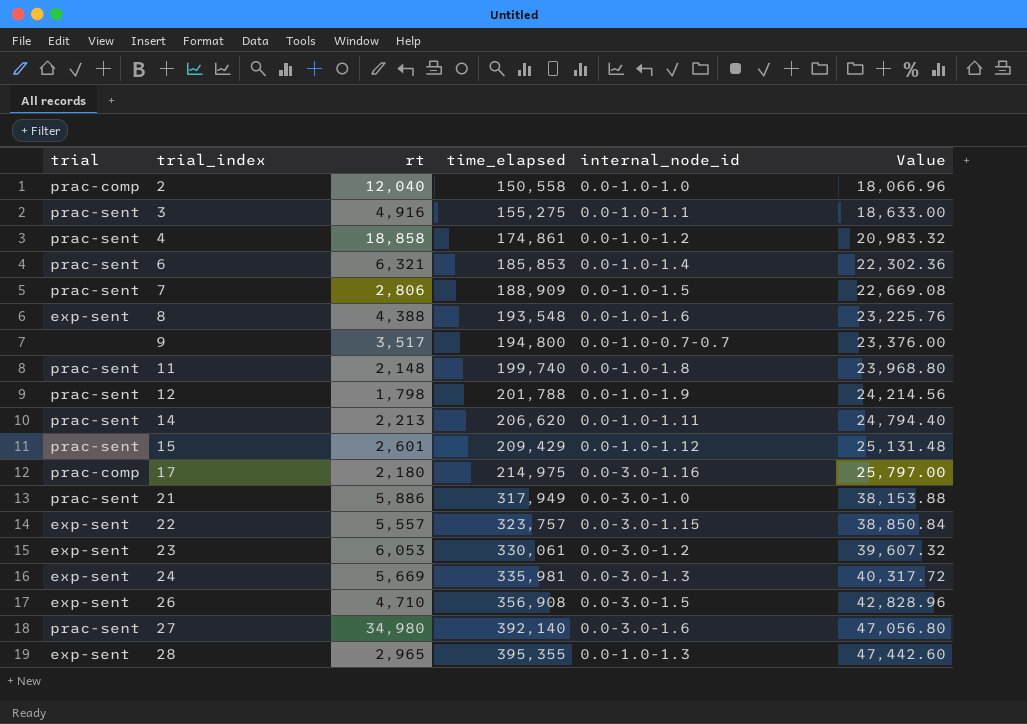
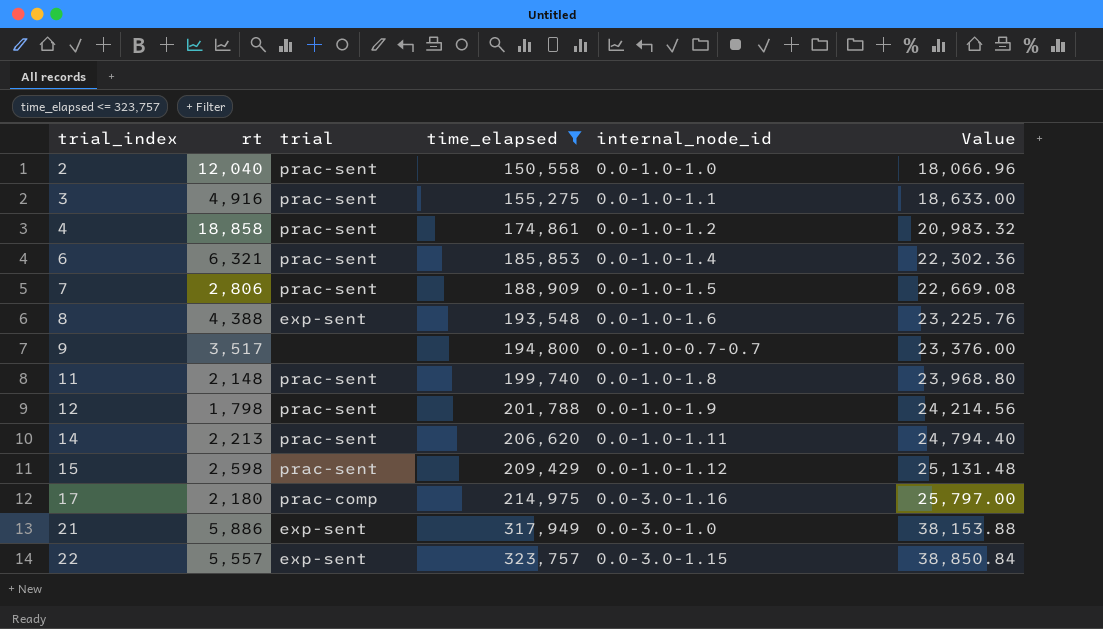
filter: none -> time_elapsed <= 323,757
column trial | position: 1 -> 3
2 | trial: prac-comp -> prac-sent
15 | rt: 2,601 -> 2,598
21 | trial: prac-sent -> exp-sent

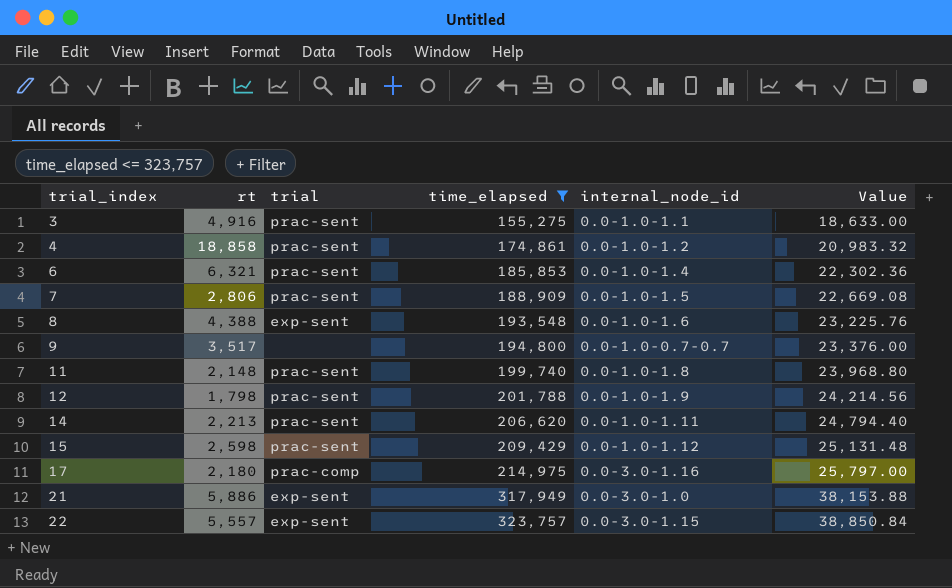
row 2: 12,040 | prac-sent | 150,558 | 0.0-1.0-1.0 | 18,066.96 -> none

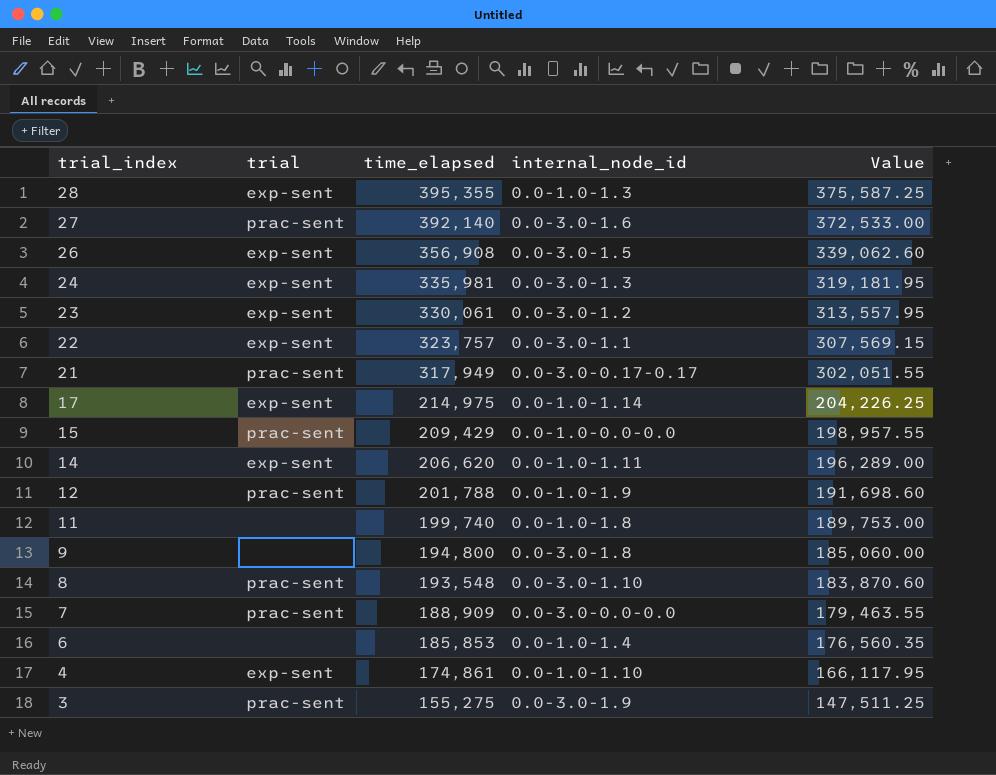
filter: time_elapsed <= 323,757 -> none
row order: trial_index ascending -> trial_index descending
column rt | position: 2 -> none
column Value | formula: [time_elapsed] * 0.12 -> [time_elapsed] * 0.95
22 | internal_node_id: 0.0-3.0-1.15 -> 0.0-3.0-1.1
21 | trial: exp-sent -> prac-sent
21 | internal_node_id: 0.0-3.0-1.0 -> 0.0-3.0-0.17-0.17
17 | trial: prac-comp -> exp-sent
17 | internal_node_id: 0.0-3.0-1.16 -> 0.0-1.0-1.14
15 | internal_node_id: 0.0-1.0-1.12 -> 0.0-1.0-0.0-0.0
14 | trial: prac-sent -> exp-sent
11 | trial: prac-sent -> none
9 | internal_node_id: 0.0-1.0-0.7-0.7 -> 0.0-3.0-1.8
8 | trial: exp-sent -> prac-sent
8 | internal_node_id: 0.0-1.0-1.6 -> 0.0-3.0-1.10
7 | internal_node_id: 0.0-1.0-1.5 -> 0.0-3.0-0.0-0.0
6 | trial: prac-sent -> none
4 | trial: prac-sent -> exp-sent
4 | internal_node_id: 0.0-1.0-1.2 -> 0.0-1.0-1.10
3 | internal_node_id: 0.0-1.0-1.1 -> 0.0-3.0-1.9

